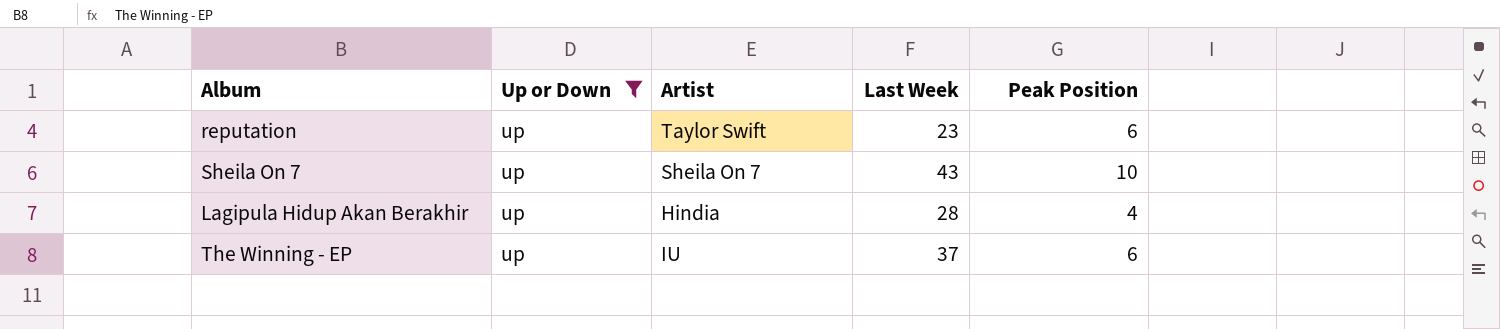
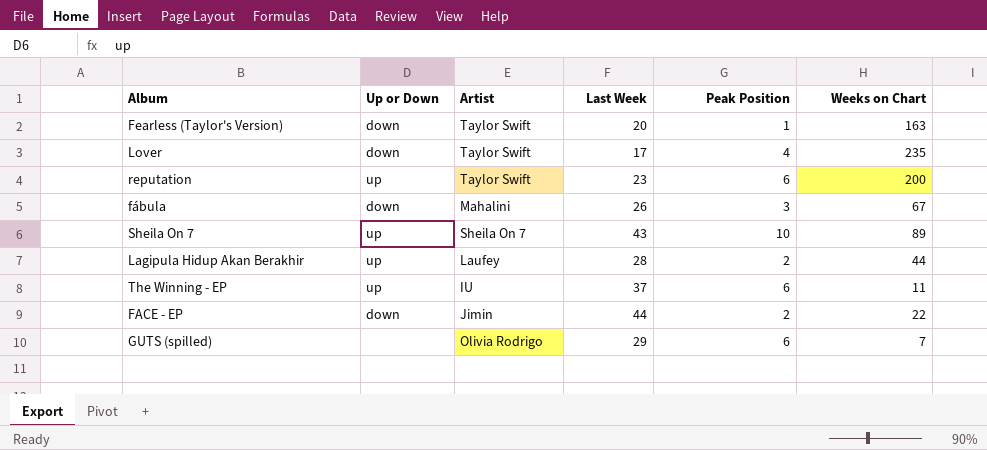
filter: Up or Down = up -> none
column Weeks on Chart | position: none -> 6
Lagipula Hidup Akan Berakhir | Artist: Hindia -> Laufey
Lagipula Hidup Akan Berakhir | Peak Position: 4 -> 2

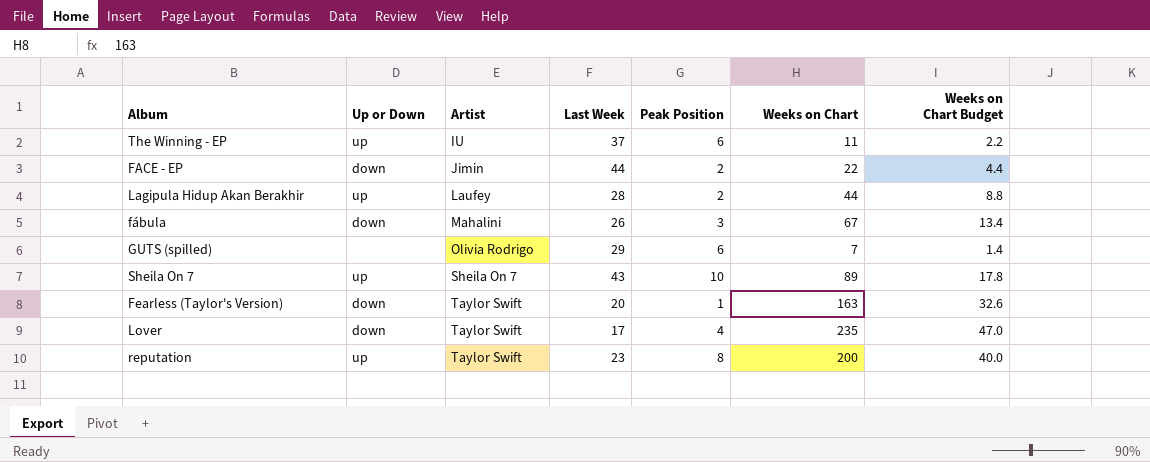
row order: none -> Artist ascending
column Weeks on Chart Budget | formula: none -> [Weeks on Chart] * 0.2
reputation | Peak Position: 6 -> 8

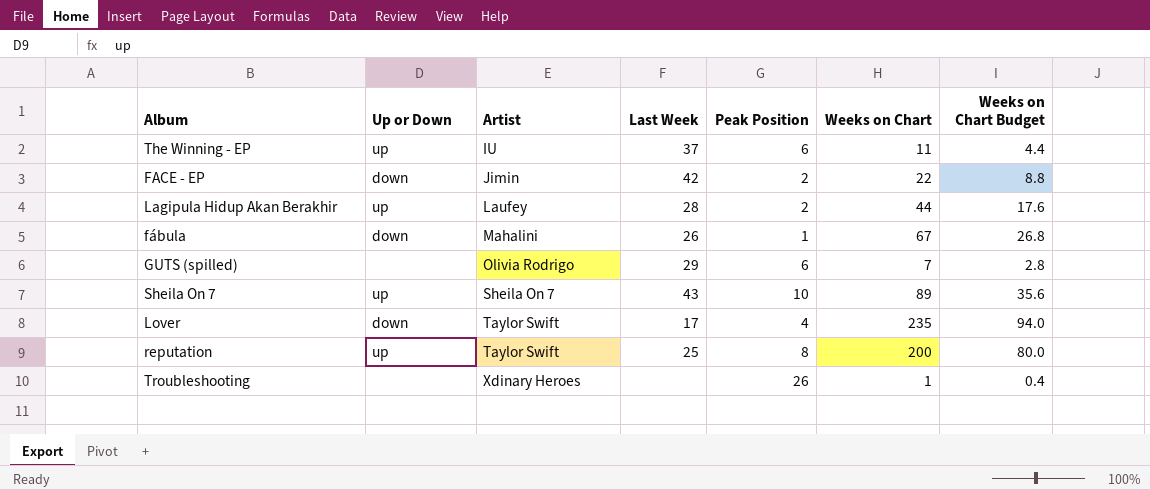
column Weeks on Chart Budget | formula: [Weeks on Chart] * 0.2 -> [Weeks on Chart] * 0.4
row Fearless (Taylor's Version): down | Taylor Swift | 20 | 1 | 163 | 32.6 -> none
FACE - EP | Last Week: 44 -> 42
fábula | Peak Position: 3 -> 1
reputation | Last Week: 23 -> 25
row Troubleshooting: none -> none | Xdinary Heroes | none | 26 | 1 | 0.4

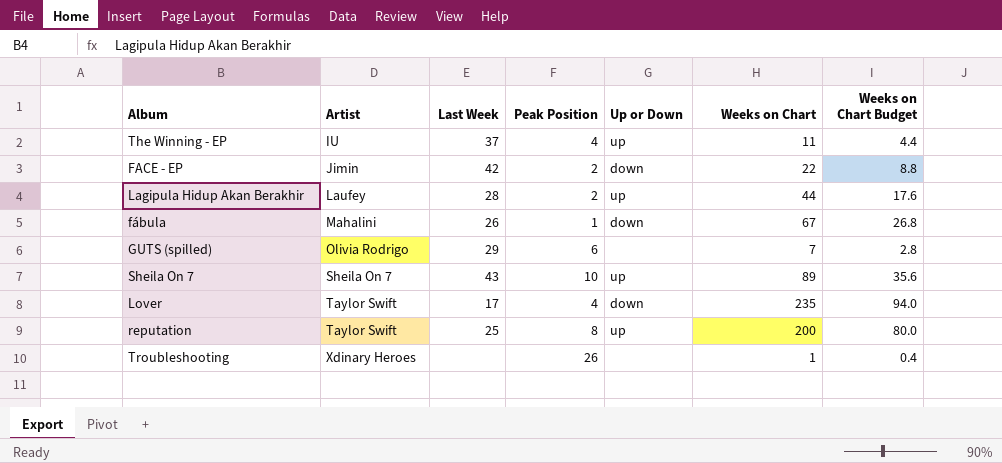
column Up or Down | position: 2 -> 5
The Winning - EP | Peak Position: 6 -> 4

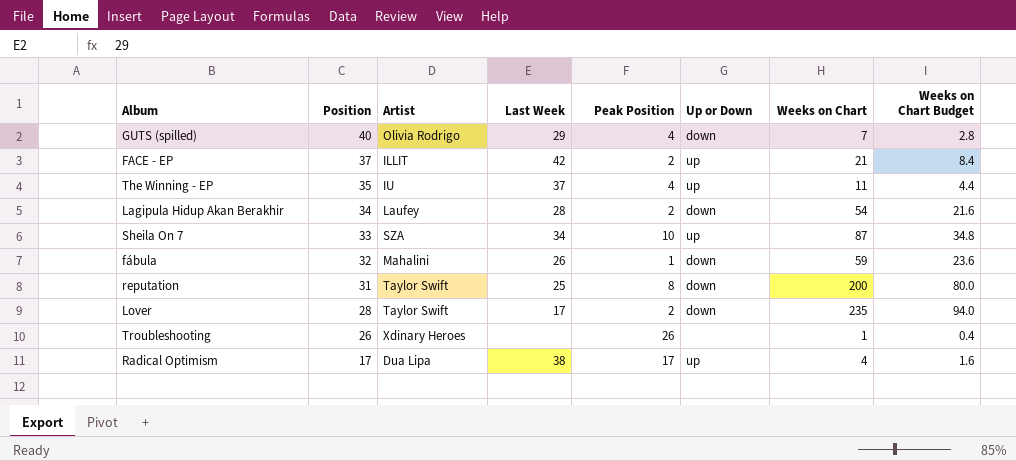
row order: Artist ascending -> Position descending
column Position | position: none -> 2
GUTS (spilled) | Peak Position: 6 -> 4
GUTS (spilled) | Up or Down: none -> down
FACE - EP | Artist: Jimin -> ILLIT
FACE - EP | Up or Down: down -> up
FACE - EP | Weeks on Chart: 22 -> 21
FACE - EP | Weeks on Chart Budget: 8.8 -> 8.4
Lagipula Hidup Akan Berakhir | Up or Down: up -> down
Lagipula Hidup Akan Berakhir | Weeks on Chart: 44 -> 54
Lagipula Hidup Akan Berakhir | Weeks on Chart Budget: 17.6 -> 21.6
Sheila On 7 | Artist: Sheila On 7 -> SZA
Sheila On 7 | Last Week: 43 -> 34
Sheila On 7 | Weeks on Chart: 89 -> 87
Sheila On 7 | Weeks on Chart Budget: 35.6 -> 34.8
fábula | Weeks on Chart: 67 -> 59
fábula | Weeks on Chart Budget: 26.8 -> 23.6
reputation | Up or Down: up -> down
Lover | Peak Position: 4 -> 2
row Radical Optimism: none -> 17 | Dua Lipa | 38 | 17 | up | 4 | 1.6

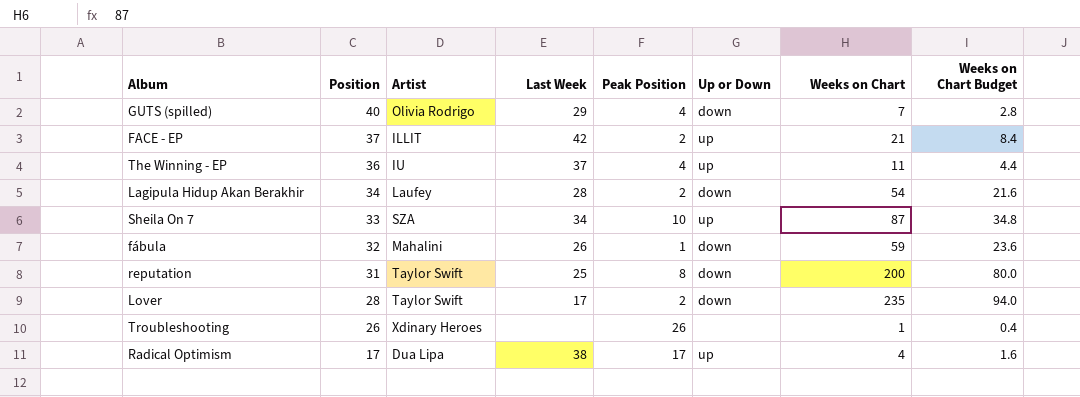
The Winning - EP | Position: 35 -> 36

